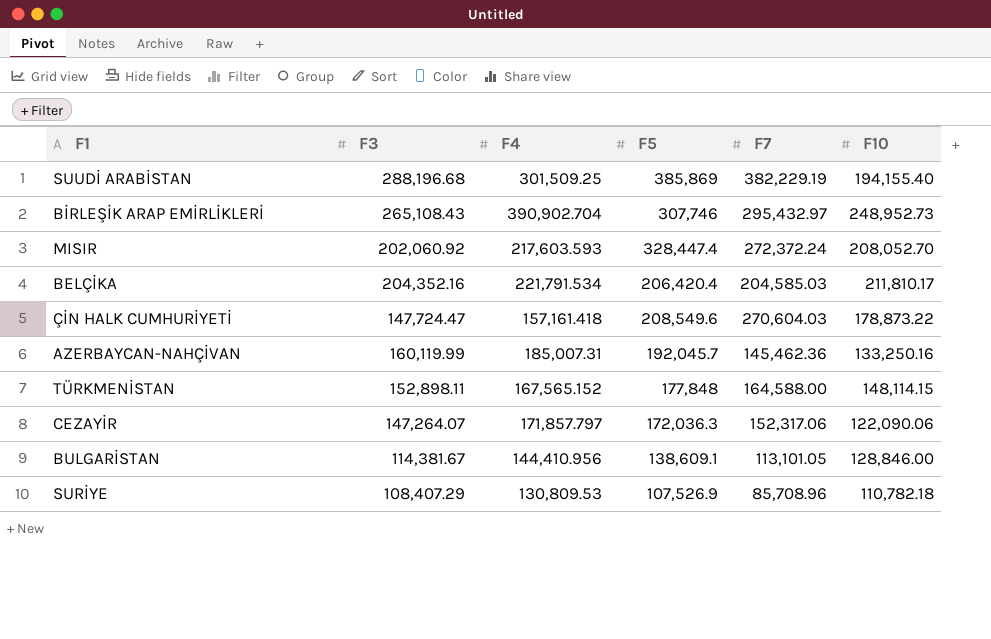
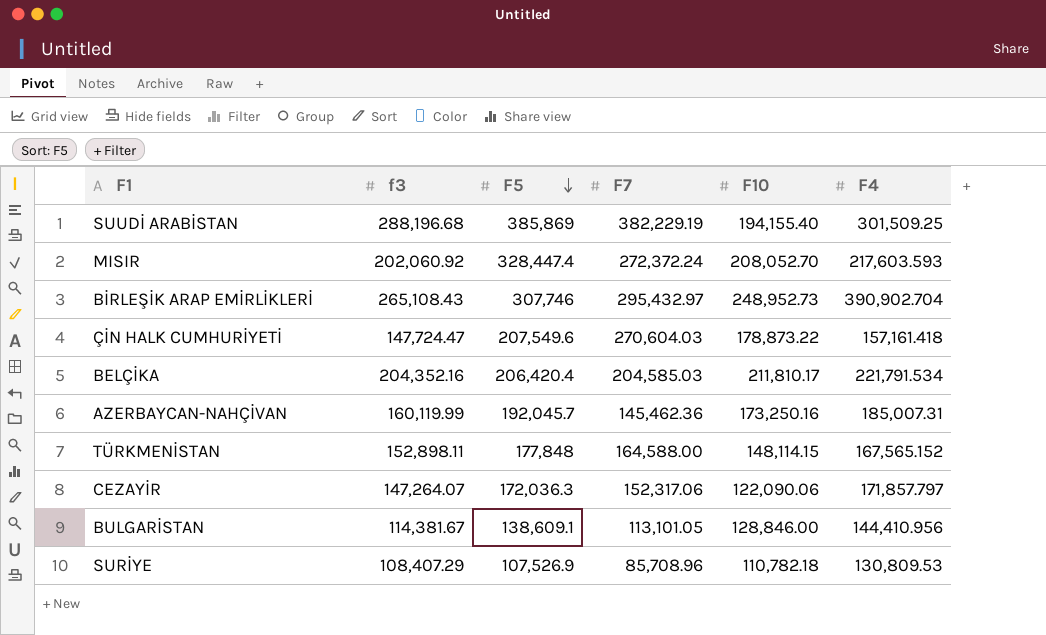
row order: none -> F5 descending
column name: F3 -> f3
column F4 | position: 3 -> 6
ÇİN HALK CUMHURİYETİ | F5: 208,549.6 -> 207,549.6
AZERBAYCAN-NAHÇİVAN | F10: 133,250.16 -> 173,250.16

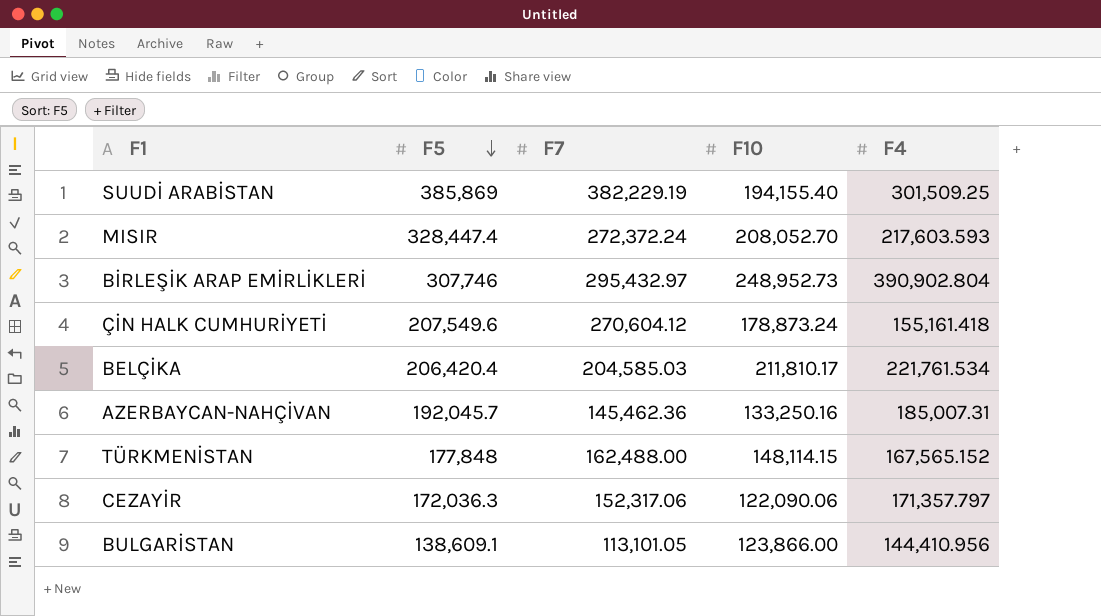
column f3 | position: 2 -> none
row SURİYE: 108,407.29 | 107,526.9 | 85,708.96 | 110,782.18 | 130,809.53 -> none
BİRLEŞİK ARAP EMİRLİKLERİ | F4: 390,902.704 -> 390,902.804
ÇİN HALK CUMHURİYETİ | F7: 270,604.03 -> 270,604.12
ÇİN HALK CUMHURİYETİ | F10: 178,873.22 -> 178,873.24
ÇİN HALK CUMHURİYETİ | F4: 157,161.418 -> 155,161.418
BELÇİKA | F4: 221,791.534 -> 221,761.534
AZERBAYCAN-NAHÇİVAN | F10: 173,250.16 -> 133,250.16
TÜRKMENİSTAN | F7: 164,588.00 -> 162,488.00
CEZAYİR | F4: 171,857.797 -> 171,357.797
BULGARİSTAN | F10: 128,846.00 -> 123,866.00

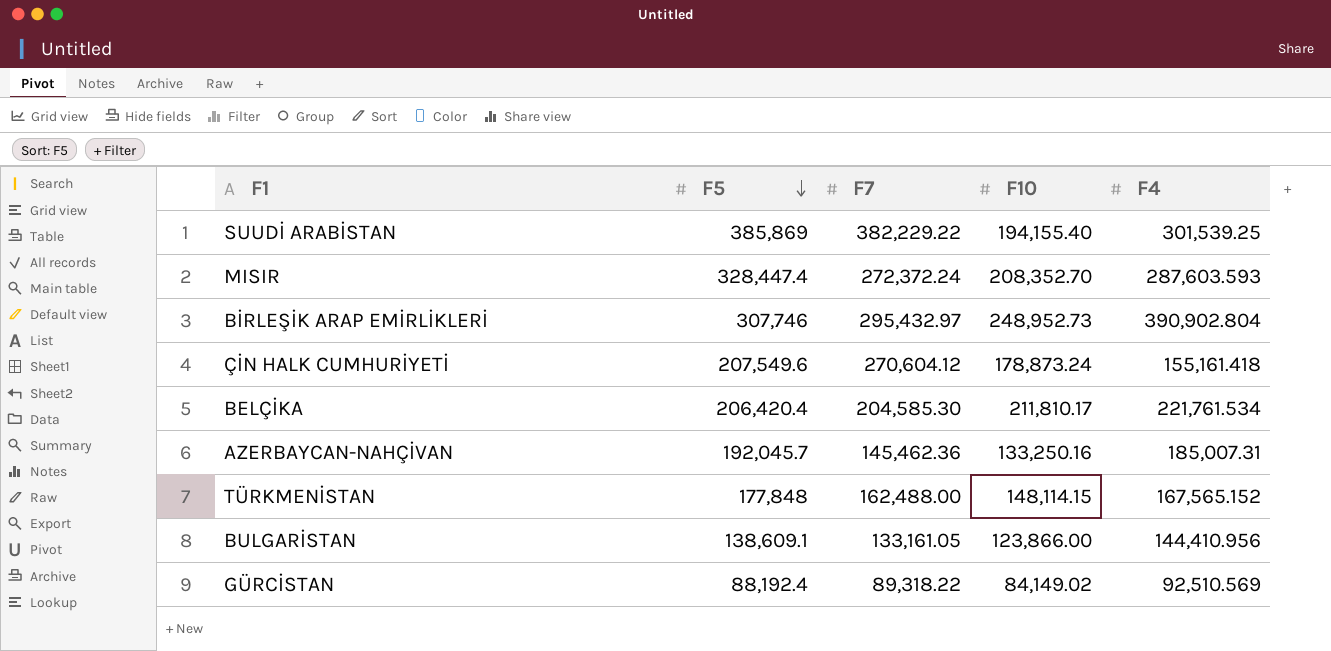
row CEZAYİR: 172,036.3 | 152,317.06 | 122,090.06 | 171,357.797 -> none
SUUDİ ARABİSTAN | F7: 382,229.19 -> 382,229.22
SUUDİ ARABİSTAN | F4: 301,509.25 -> 301,539.25
MISIR | F10: 208,052.70 -> 208,352.70
MISIR | F4: 217,603.593 -> 287,603.593
BELÇİKA | F7: 204,585.03 -> 204,585.30
BULGARİSTAN | F7: 113,101.05 -> 133,161.05
row GÜRCİSTAN: none -> 88,192.4 | 89,318.22 | 84,149.02 | 92,510.569

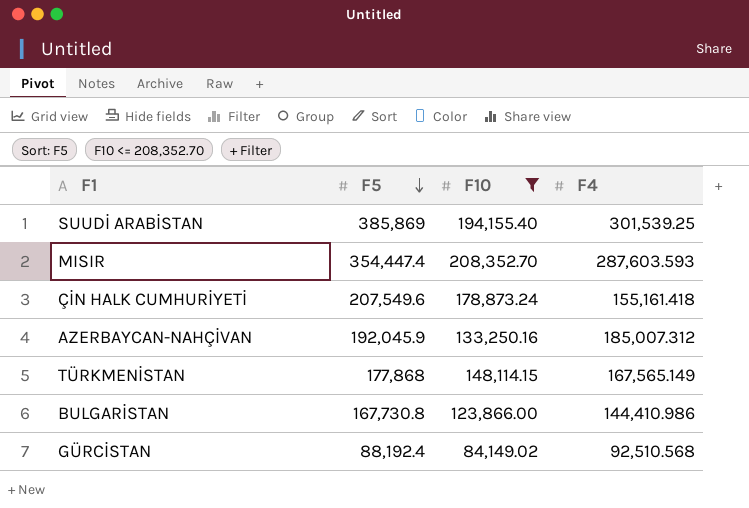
filter: none -> F10 <= 208,352.70
column F7 | position: 3 -> none
MISIR | F5: 328,447.4 -> 354,447.4
AZERBAYCAN-NAHÇİVAN | F5: 192,045.7 -> 192,045.9
AZERBAYCAN-NAHÇİVAN | F4: 185,007.31 -> 185,007.312
TÜRKMENİSTAN | F5: 177,848 -> 177,868
TÜRKMENİSTAN | F4: 167,565.152 -> 167,565.149
BULGARİSTAN | F5: 138,609.1 -> 167,730.8
BULGARİSTAN | F4: 144,410.956 -> 144,410.986
GÜRCİSTAN | F4: 92,510.569 -> 92,510.568

